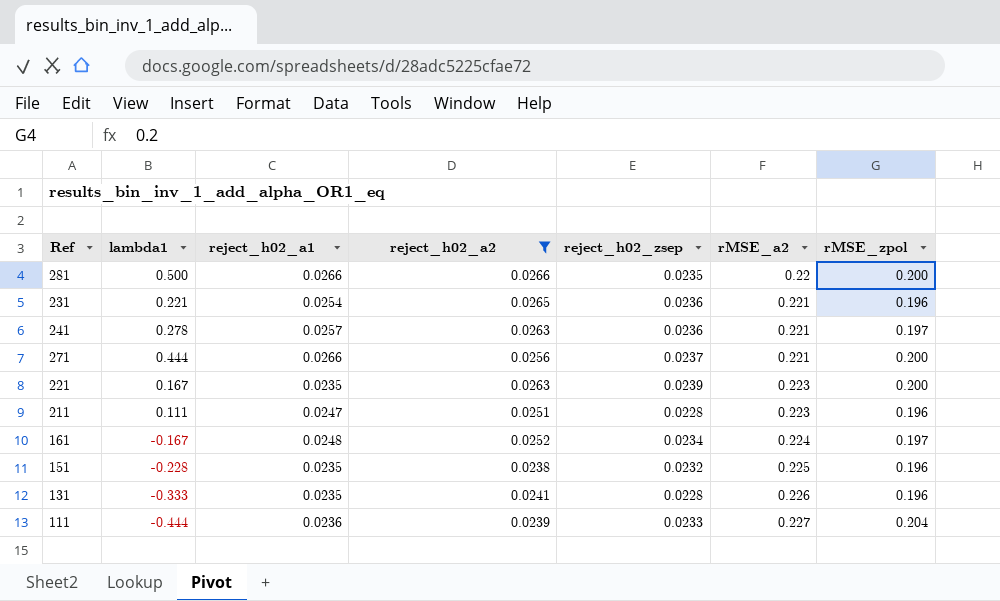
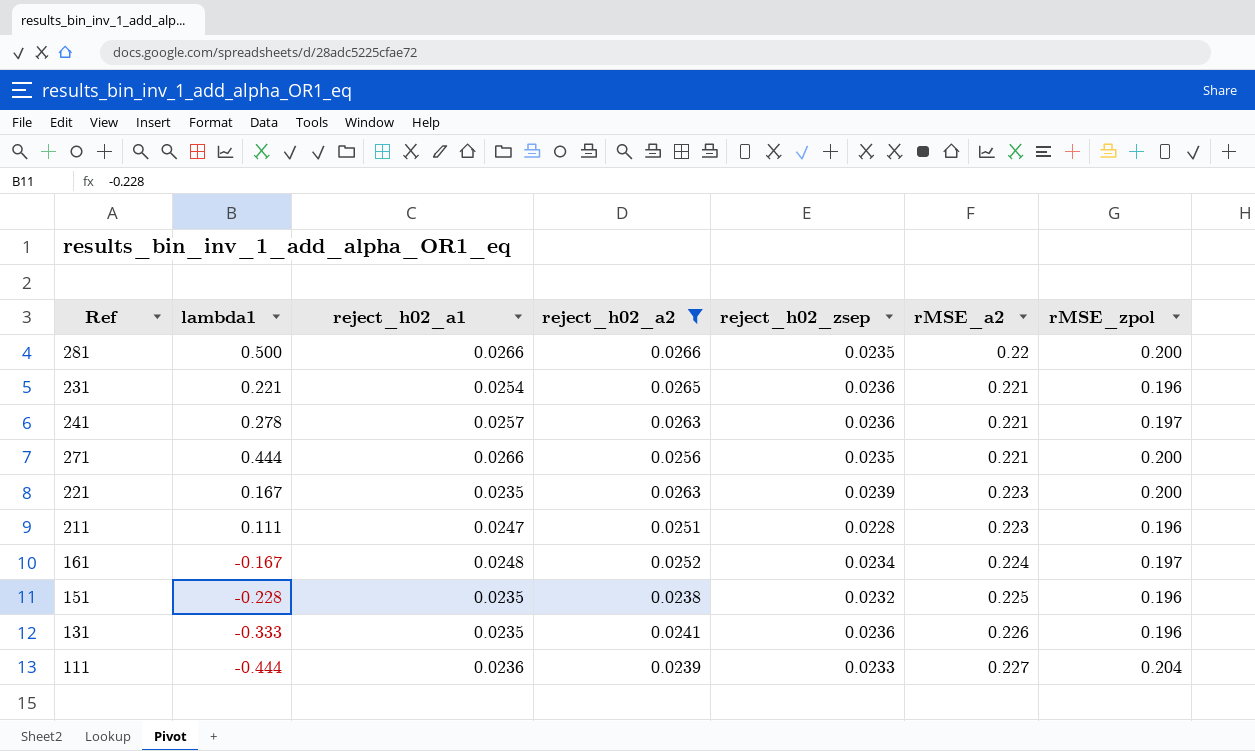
271 | reject_h02_zsep: 0.0237 -> 0.0235
131 | reject_h02_zsep: 0.0228 -> 0.0236

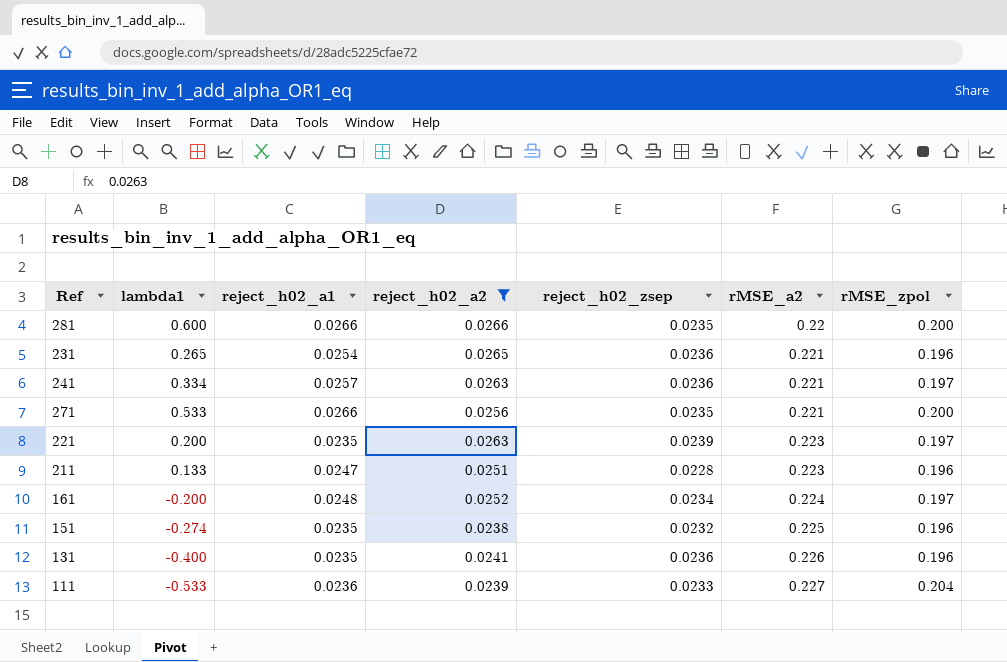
281 | lambda1: 0.500 -> 0.600
231 | lambda1: 0.221 -> 0.265
241 | lambda1: 0.278 -> 0.334
271 | lambda1: 0.444 -> 0.533
221 | lambda1: 0.167 -> 0.200
221 | rMSE_zpol: 0.200 -> 0.197
211 | lambda1: 0.111 -> 0.133
161 | lambda1: -0.167 -> -0.200
151 | lambda1: -0.228 -> -0.274
131 | lambda1: -0.333 -> -0.400
111 | lambda1: -0.444 -> -0.533

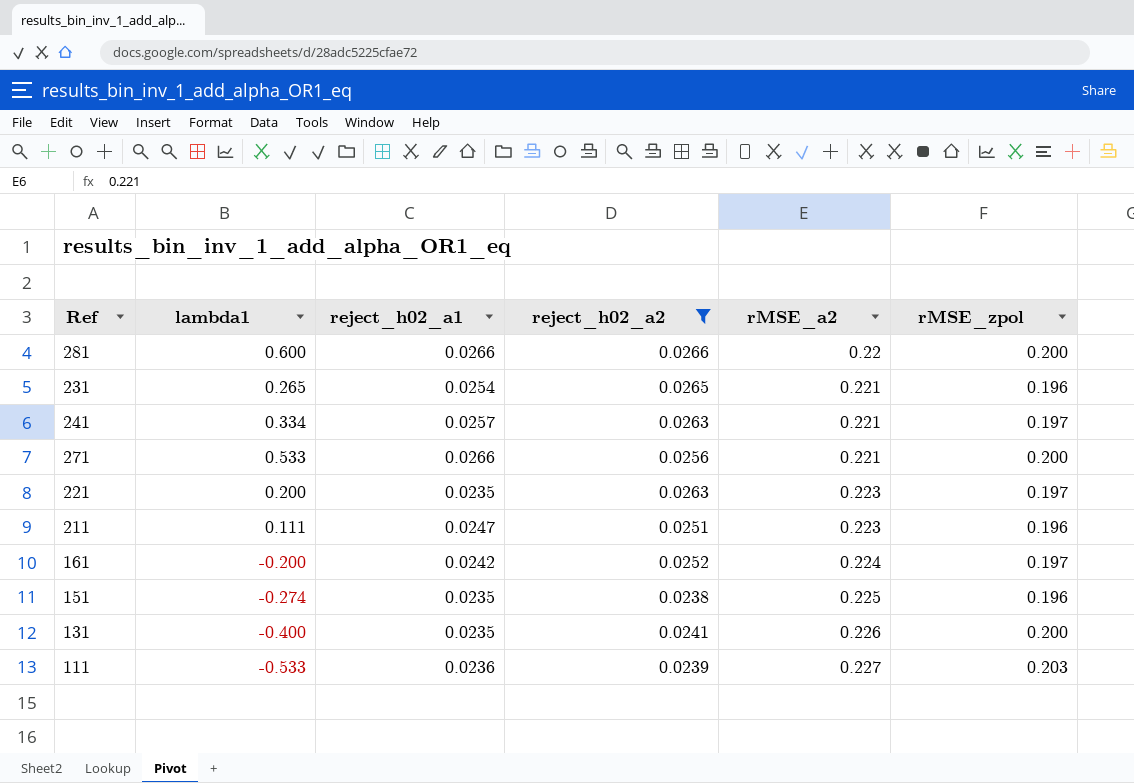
column reject_h02_zsep | position: 5 -> none
211 | lambda1: 0.133 -> 0.111
161 | reject_h02_a1: 0.0248 -> 0.0242
131 | rMSE_zpol: 0.196 -> 0.200
111 | rMSE_zpol: 0.204 -> 0.203

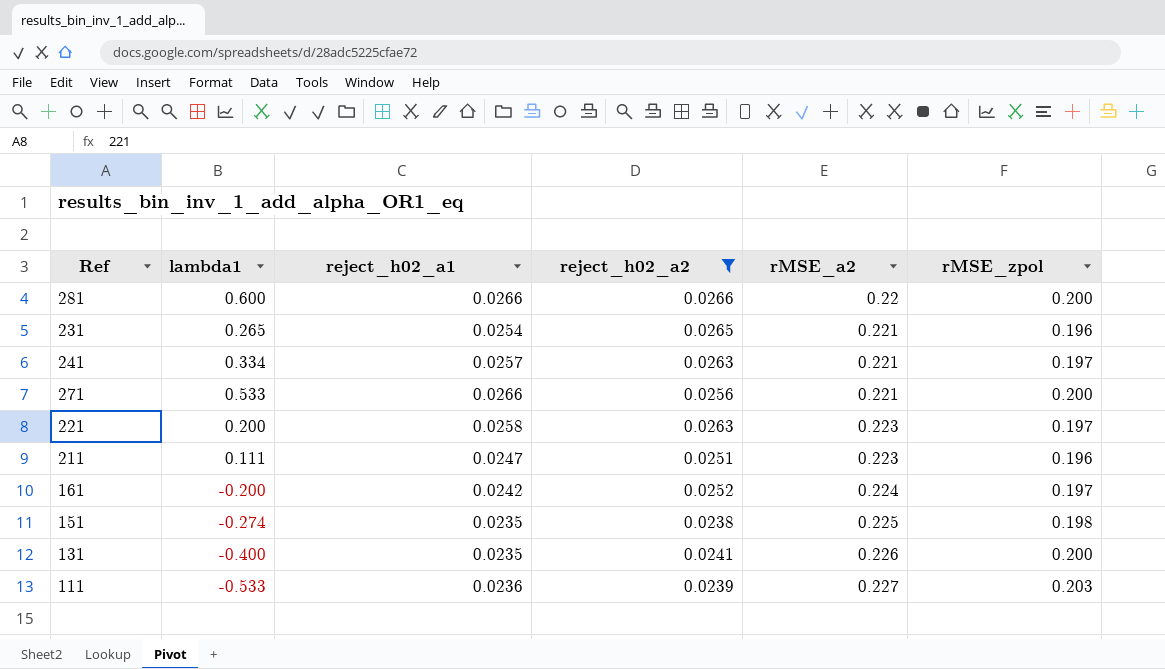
221 | reject_h02_a1: 0.0235 -> 0.0258
151 | rMSE_zpol: 0.196 -> 0.198

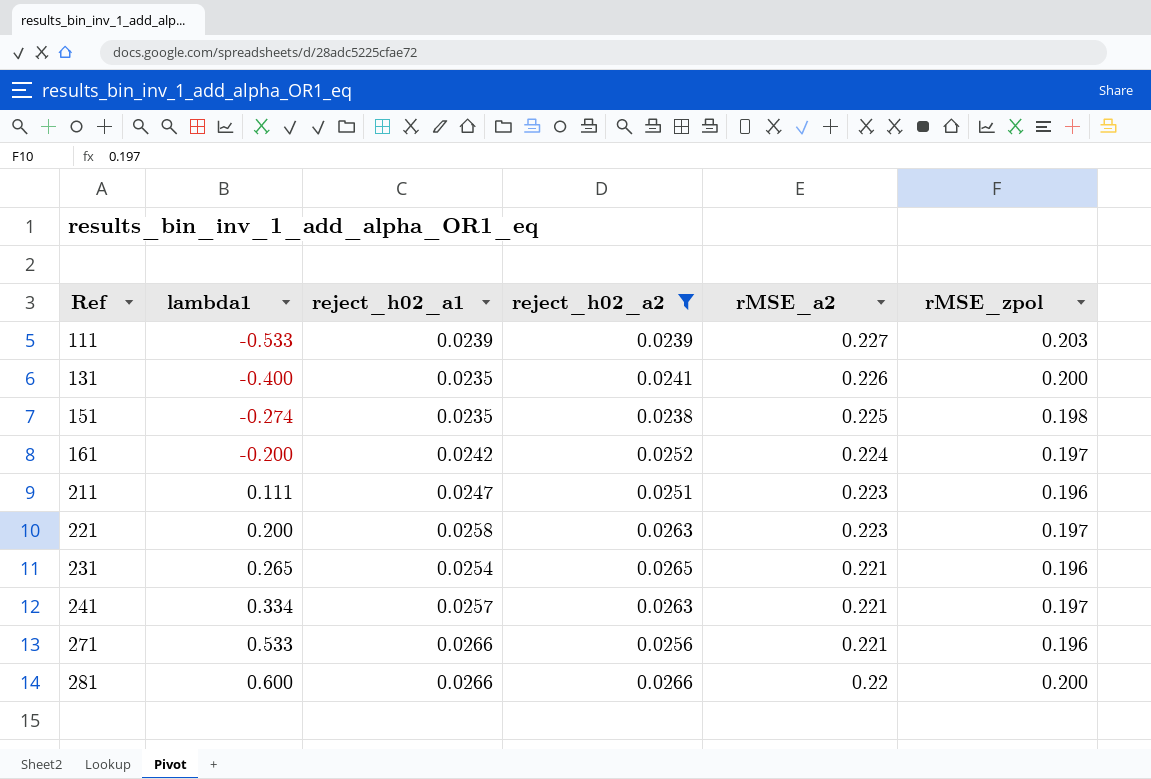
row order: rMSE_a2 ascending -> Ref ascending
111 | reject_h02_a1: 0.0236 -> 0.0239
271 | rMSE_zpol: 0.200 -> 0.196

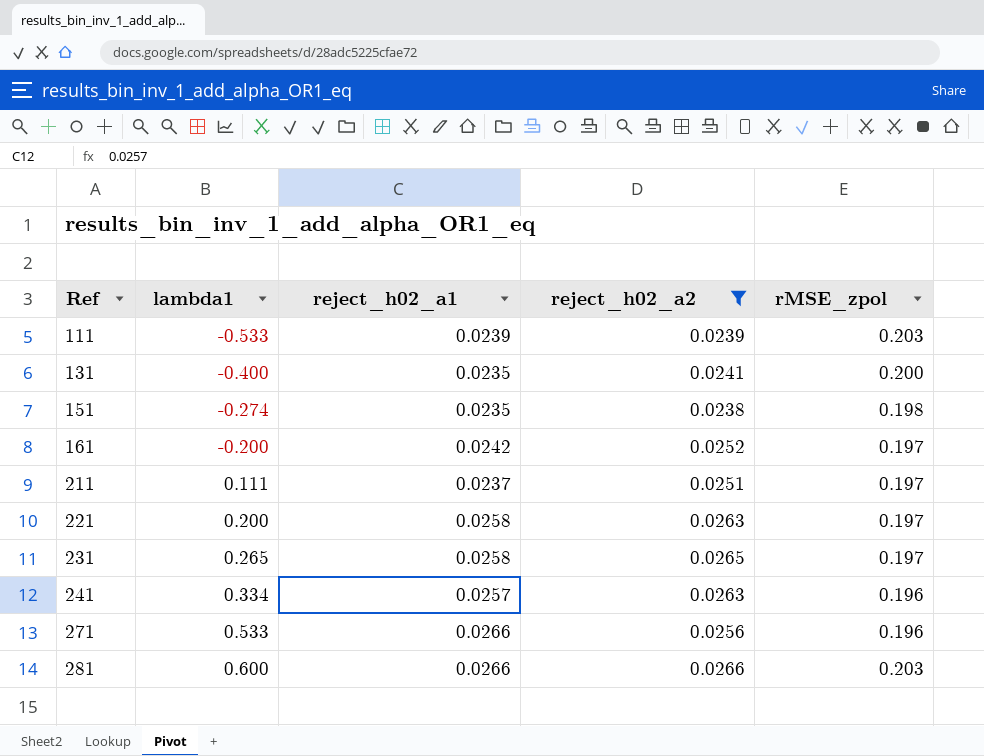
column rMSE_a2 | position: 5 -> none
211 | reject_h02_a1: 0.0247 -> 0.0237
211 | rMSE_zpol: 0.196 -> 0.197
231 | reject_h02_a1: 0.0254 -> 0.0258
231 | rMSE_zpol: 0.196 -> 0.197
241 | rMSE_zpol: 0.197 -> 0.196
281 | rMSE_zpol: 0.200 -> 0.203

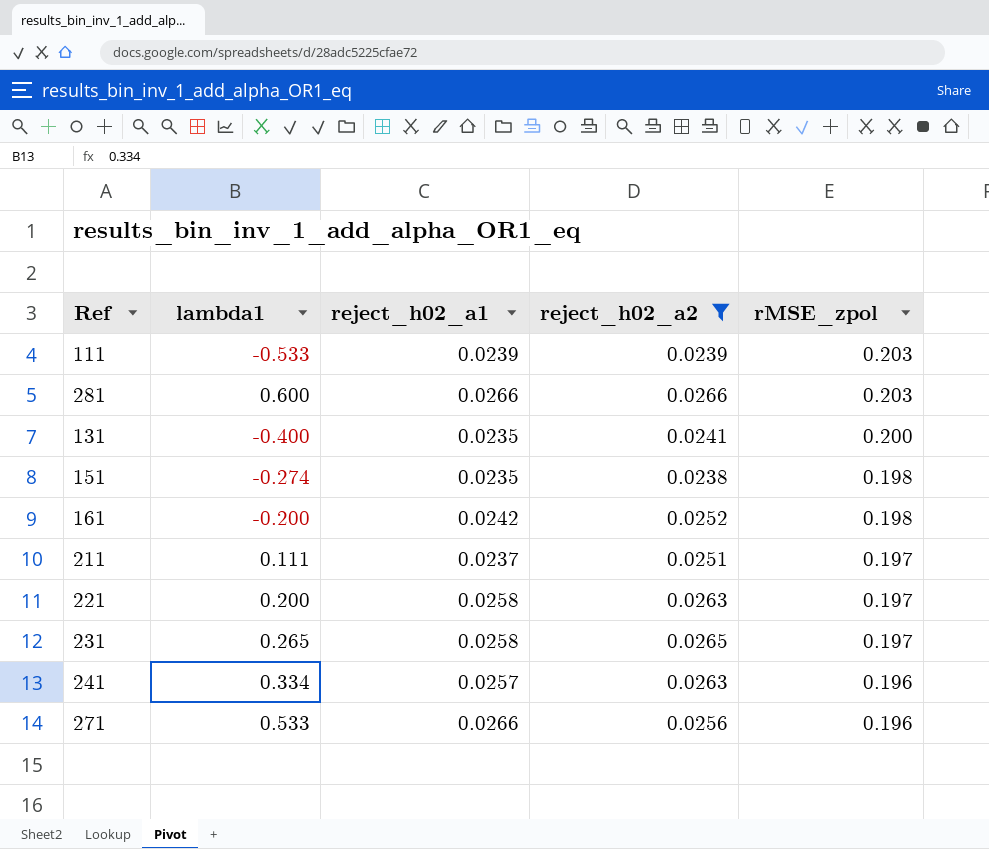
row order: Ref ascending -> rMSE_zpol descending
161 | rMSE_zpol: 0.197 -> 0.198

